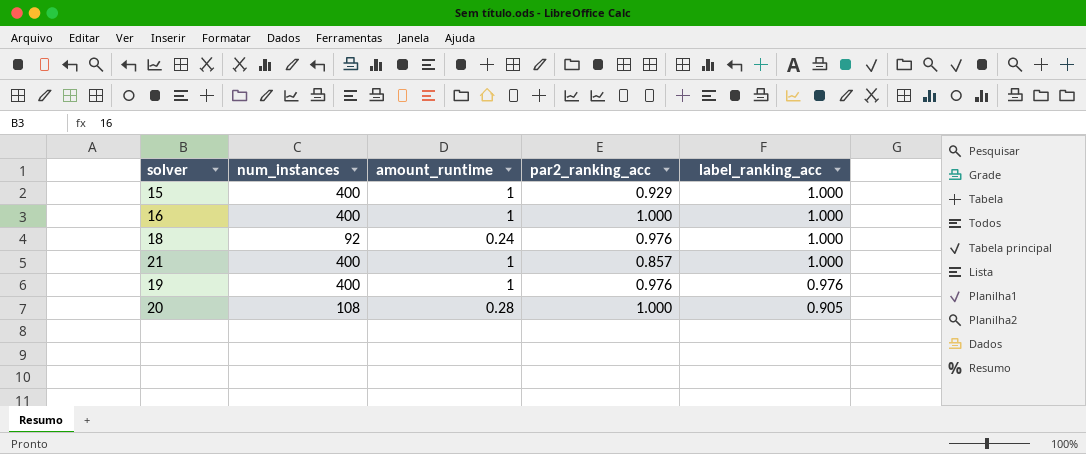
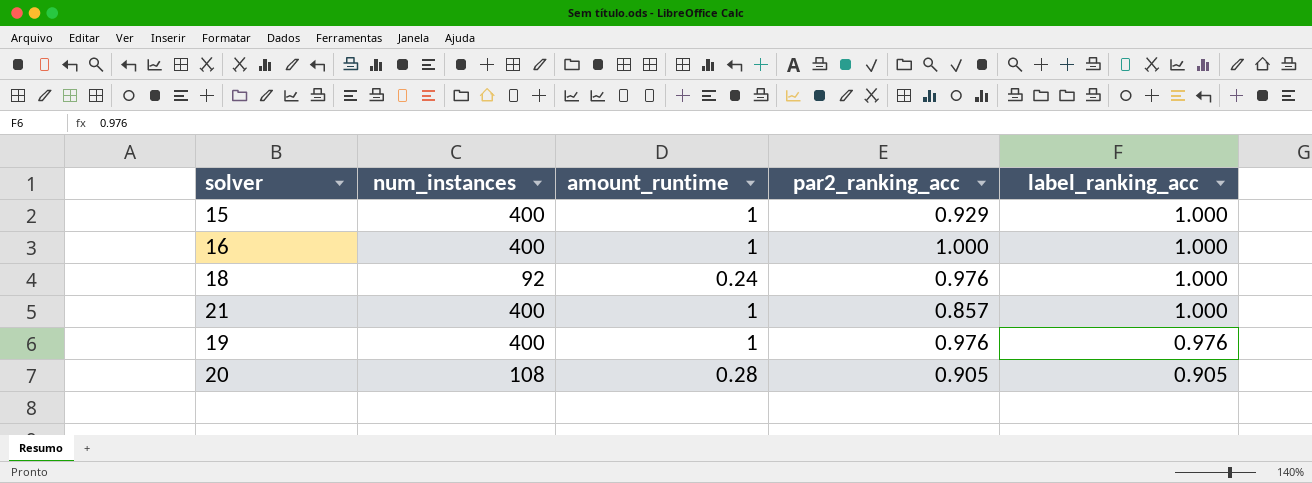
20 | par2_ranking_acc: 1.000 -> 0.905

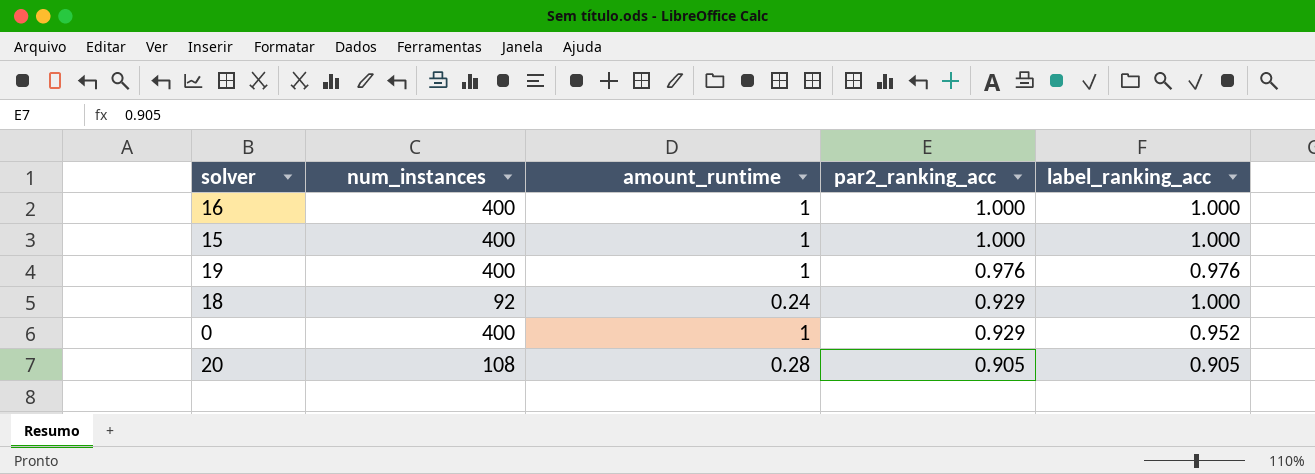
row order: label_ranking_acc descending -> par2_ranking_acc descending
row 21: 400 | 1 | 0.857 | 1.000 -> none
15 | par2_ranking_acc: 0.929 -> 1.000
18 | par2_ranking_acc: 0.976 -> 0.929
row 0: none -> 400 | 1 | 0.929 | 0.952

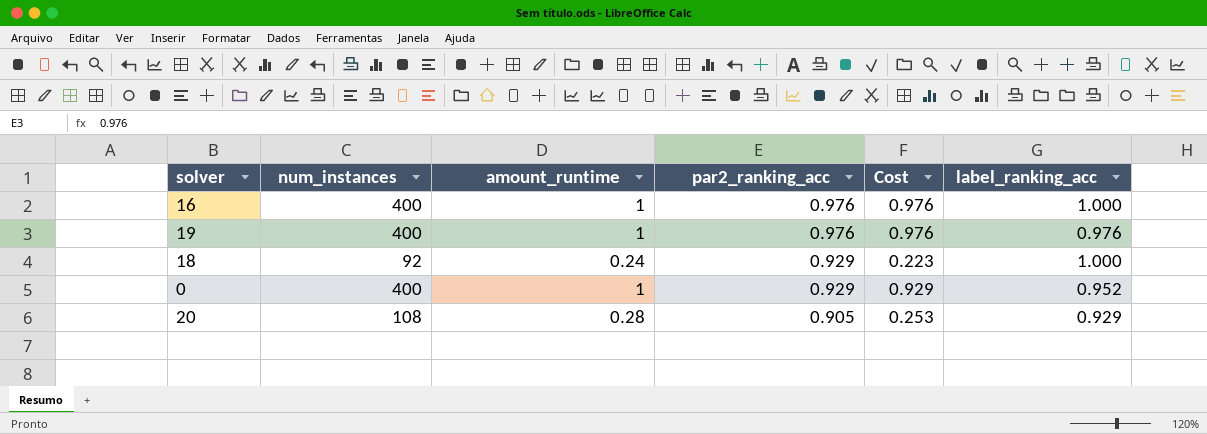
column Cost | formula: none -> [amount_runtime] * [par2_ranking_acc]
row 15: 400 | 1 | 1.000 | 1.000 -> none
16 | par2_ranking_acc: 1.000 -> 0.976
20 | label_ranking_acc: 0.905 -> 0.929

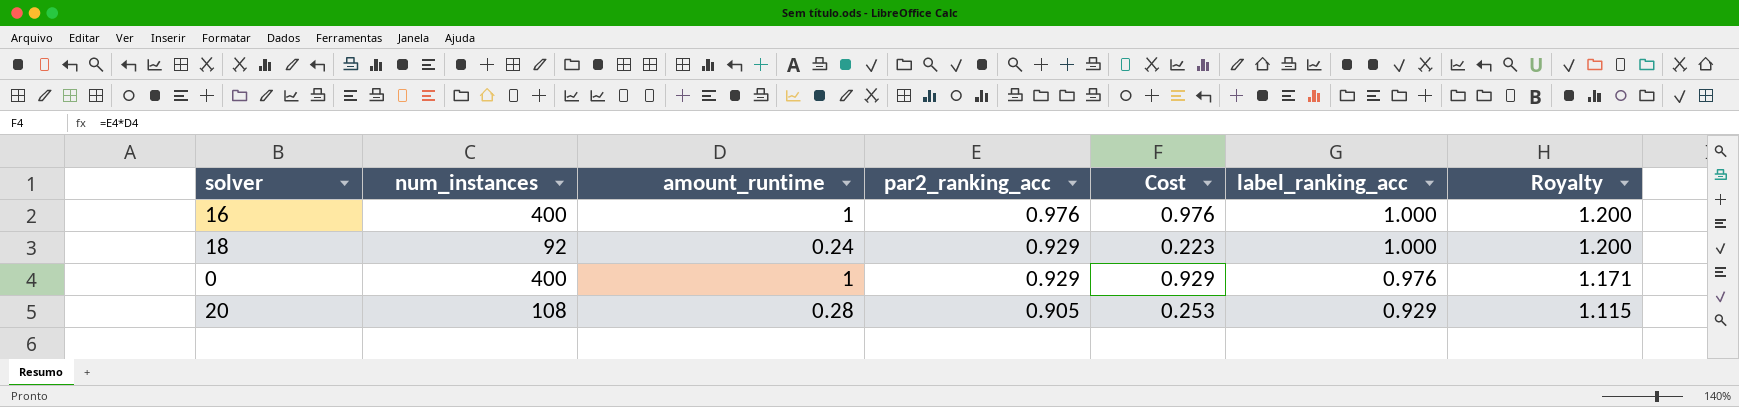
column Royalty | formula: none -> [label_ranking_acc] * 1.2
row 19: 400 | 1 | 0.976 | 0.976 | 0.976 -> none
0 | label_ranking_acc: 0.952 -> 0.976

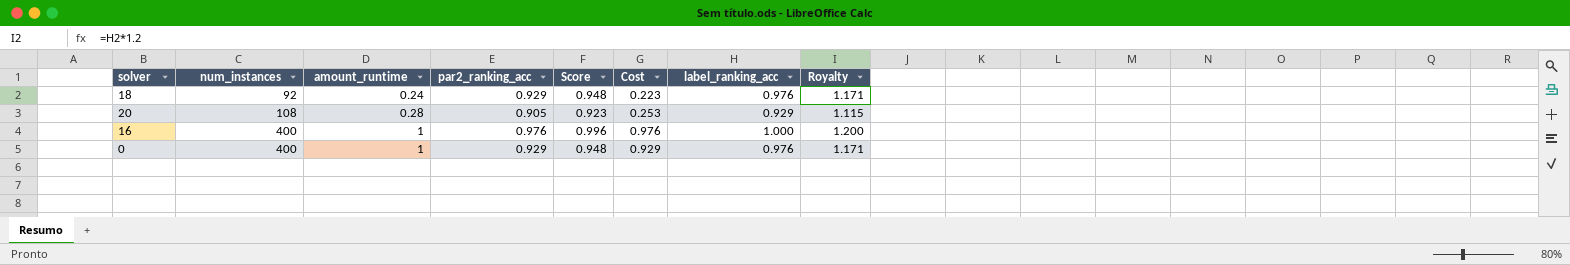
row order: par2_ranking_acc descending -> num_instances ascending
column Score | formula: none -> [par2_ranking_acc] * 1.02
18 | label_ranking_acc: 1.000 -> 0.976
18 | Royalty: 1.200 -> 1.171

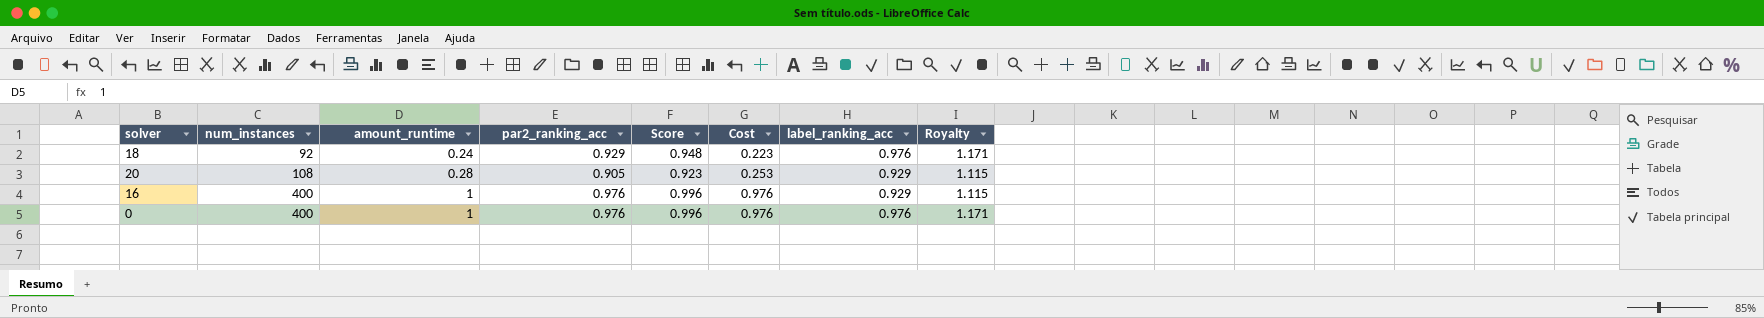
16 | label_ranking_acc: 1.000 -> 0.929
16 | Royalty: 1.200 -> 1.115
0 | par2_ranking_acc: 0.929 -> 0.976
0 | Score: 0.948 -> 0.996
0 | Cost: 0.929 -> 0.976

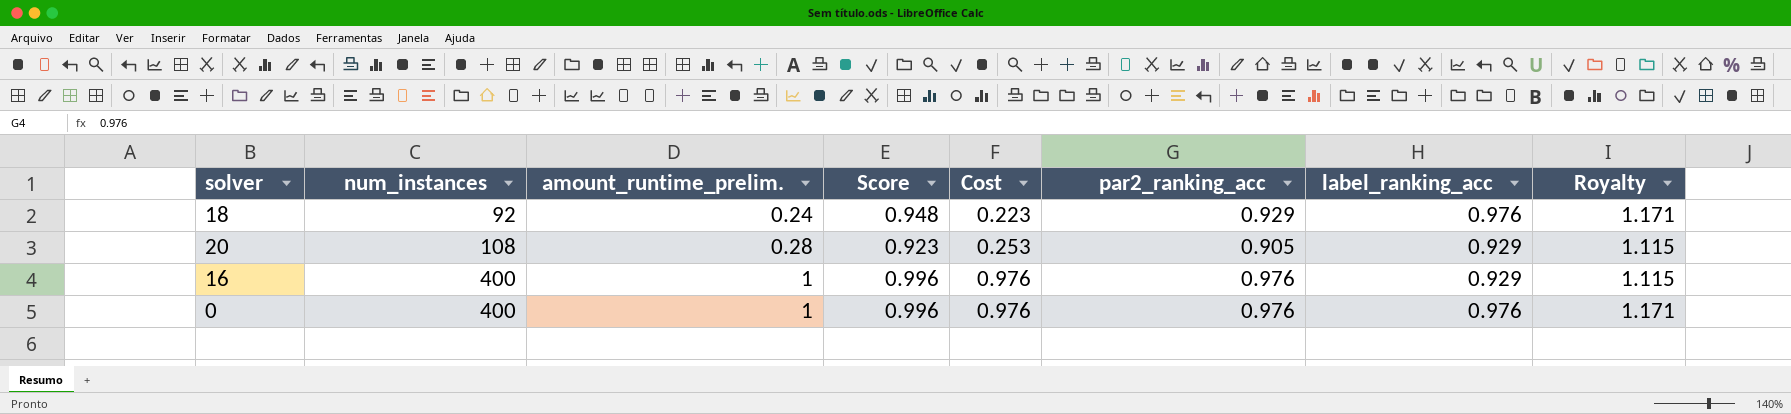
column name: amount_runtime -> amount_runtime_prelim.
column par2_ranking_acc | position: 4 -> 6

